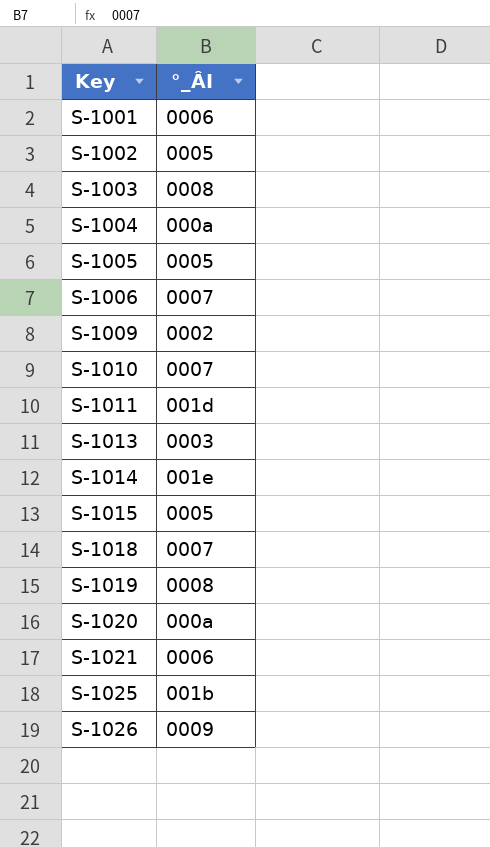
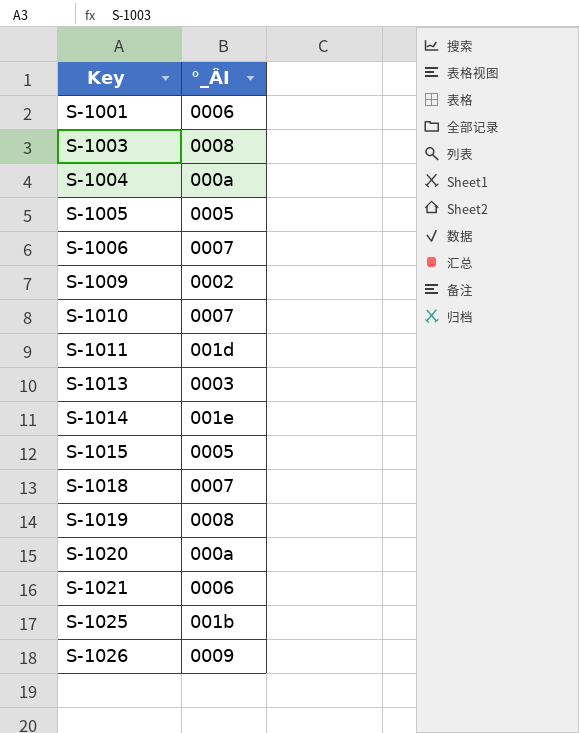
row S-1002: 0005 -> none

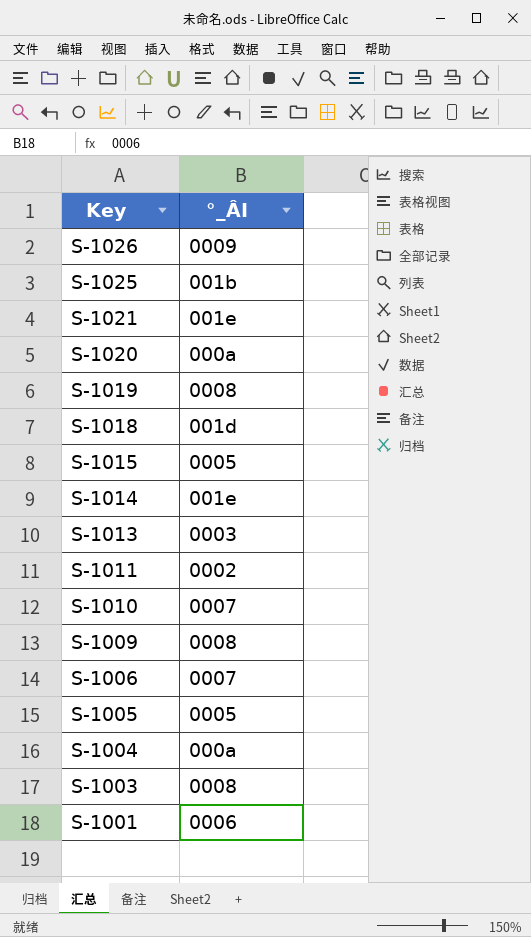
row order: Key ascending -> Key descending
S-1021 | °_ÂI: 0006 -> 001e
S-1018 | °_ÂI: 0007 -> 001d
S-1011 | °_ÂI: 001d -> 0002
S-1009 | °_ÂI: 0002 -> 0008

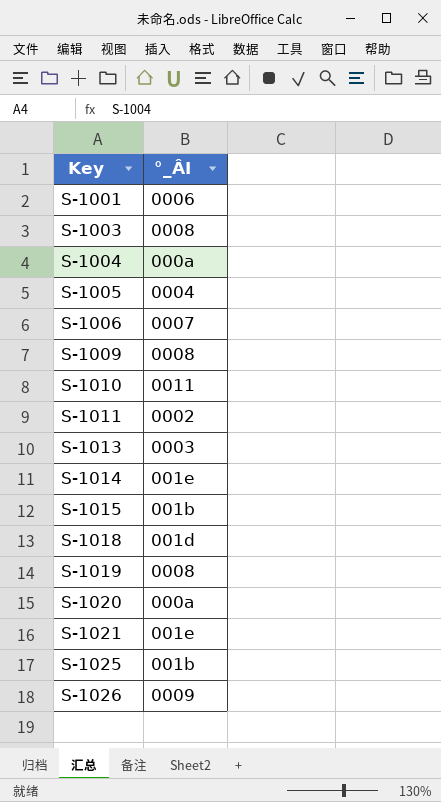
row order: Key descending -> Key ascending
S-1005 | °_ÂI: 0005 -> 0004
S-1010 | °_ÂI: 0007 -> 0011
S-1015 | °_ÂI: 0005 -> 001b

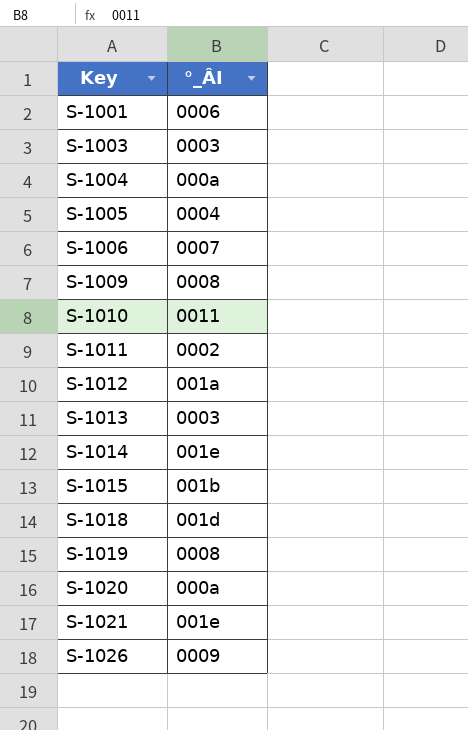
row S-1025: 001b -> none
S-1003 | °_ÂI: 0008 -> 0003
row S-1012: none -> 001a

